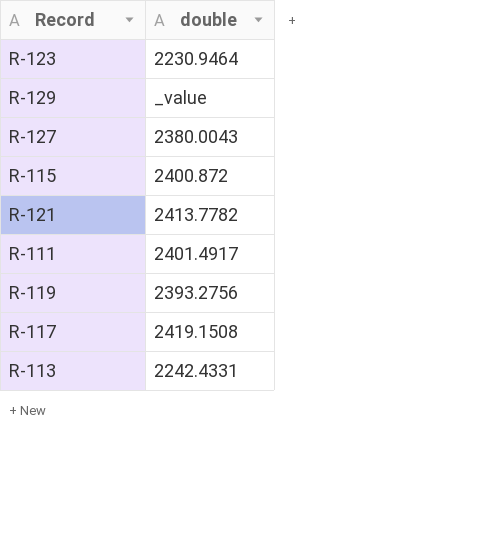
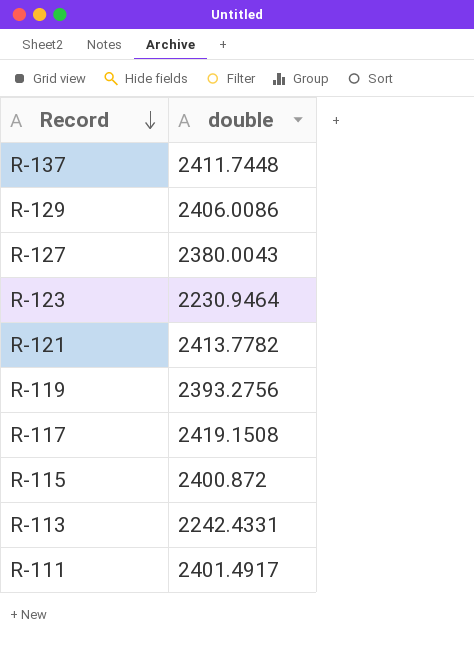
row order: none -> Record descending
row R-137: none -> 2411.7448
R-129 | double: _value -> 2406.0086

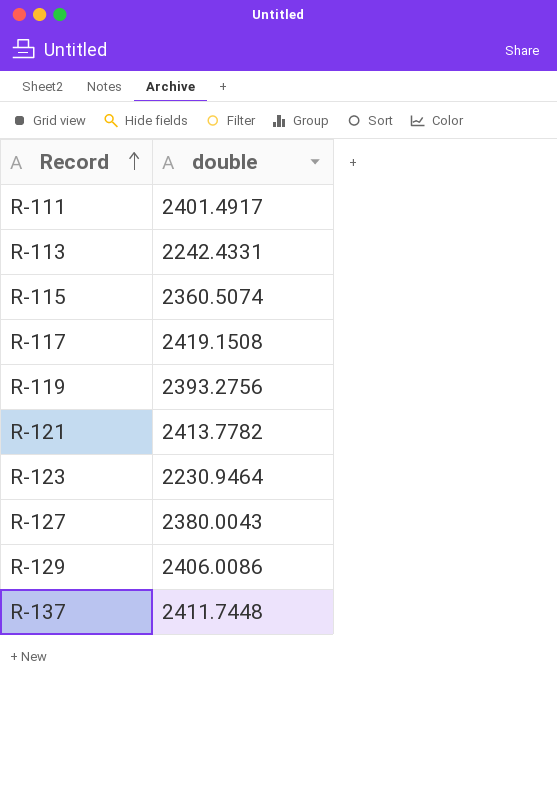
row order: Record descending -> Record ascending
R-115 | double: 2400.872 -> 2360.5074

